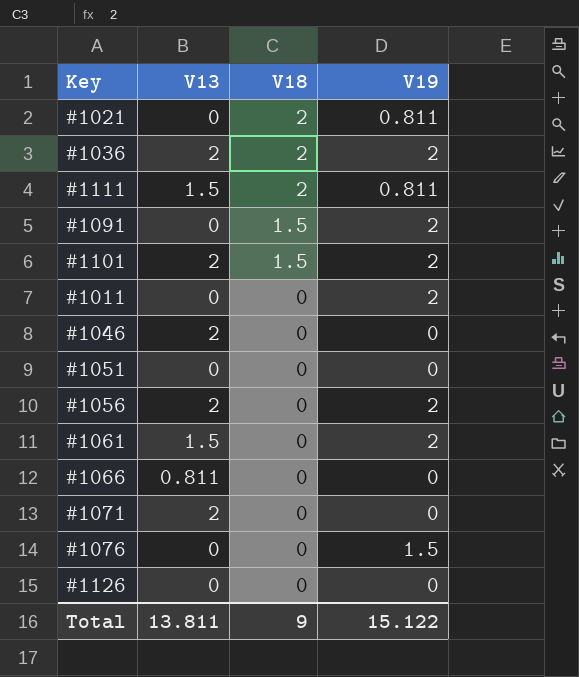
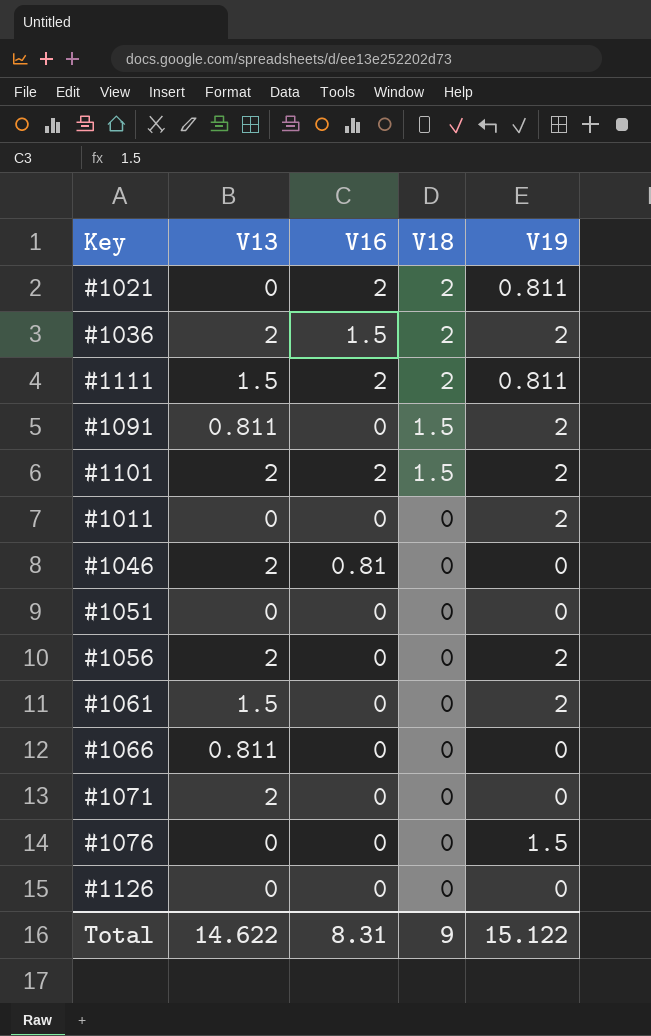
column V16 | position: none -> 3
#1091 | V13: 0 -> 0.811
Total | V13: 13.811 -> 14.622

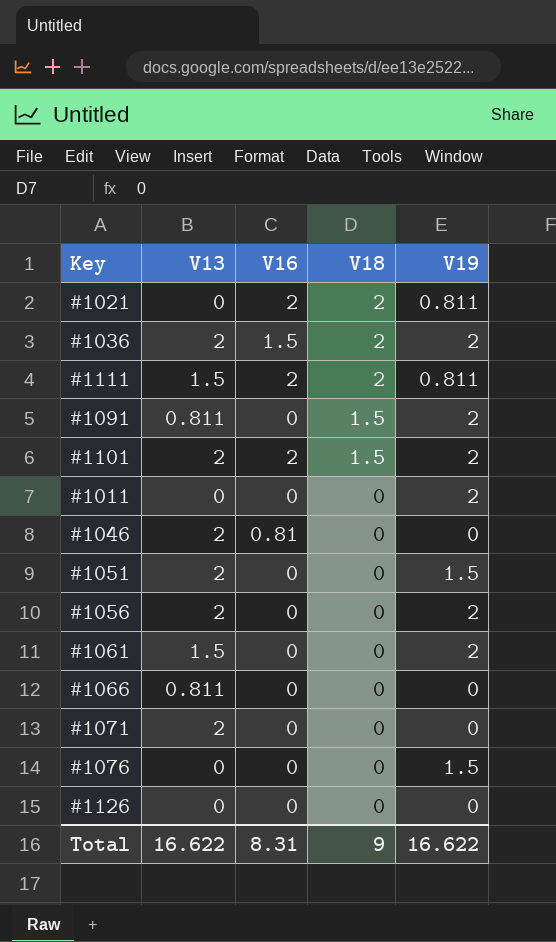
#1051 | V13: 0 -> 2
#1051 | V19: 0 -> 1.5
Total | V13: 14.622 -> 16.622
Total | V19: 15.122 -> 16.622

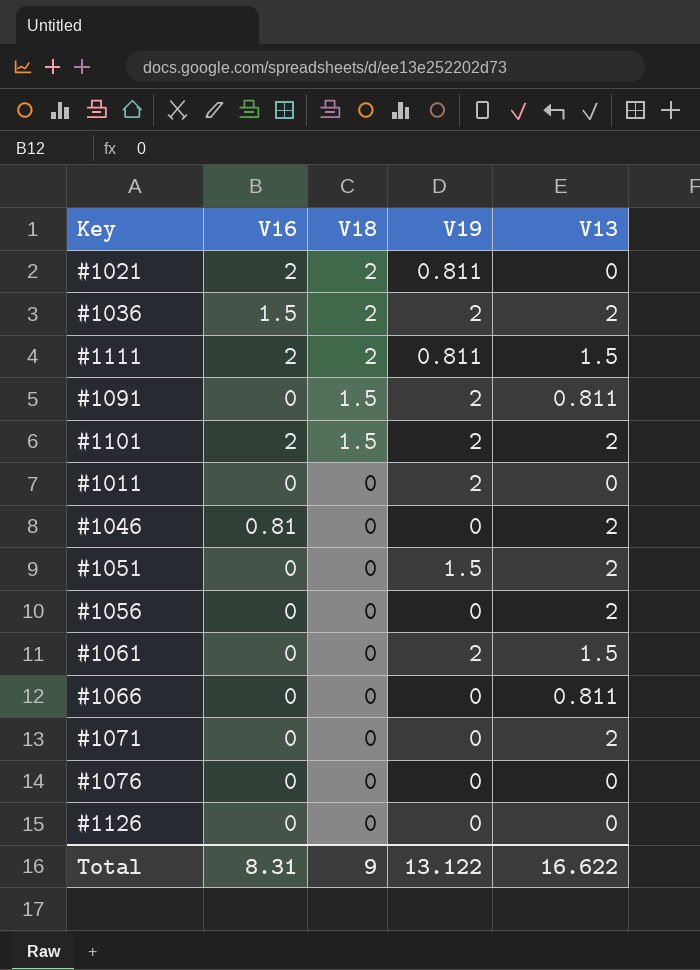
column V13 | position: 2 -> 5
#1056 | V19: 2 -> 0
#1076 | V19: 1.5 -> 0
Total | V19: 16.622 -> 13.122

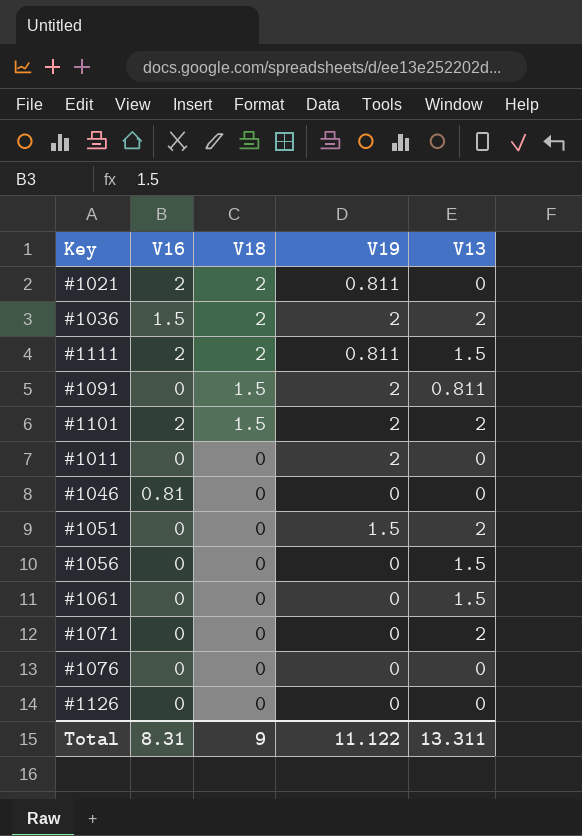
row #1066: 0 | 0 | 0 | 0.811 -> none
#1046 | V13: 2 -> 0
#1056 | V13: 2 -> 1.5
#1061 | V19: 2 -> 0
Total | V19: 13.122 -> 11.122
Total | V13: 16.622 -> 13.311

